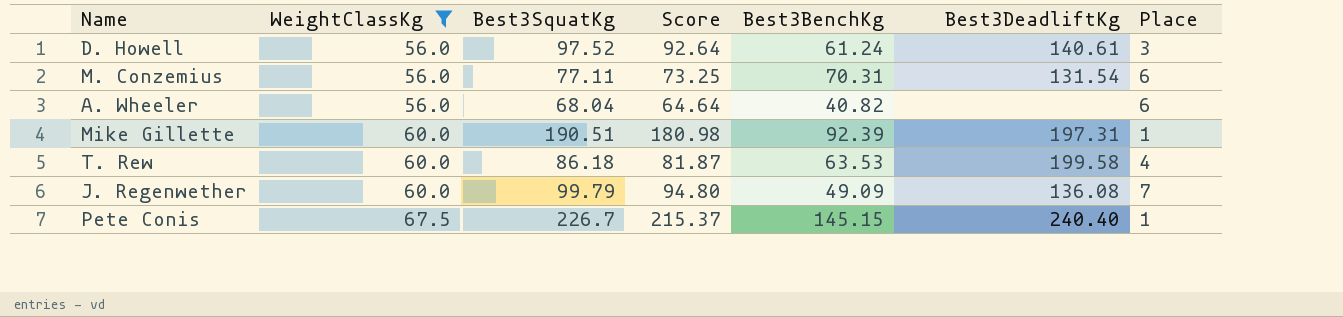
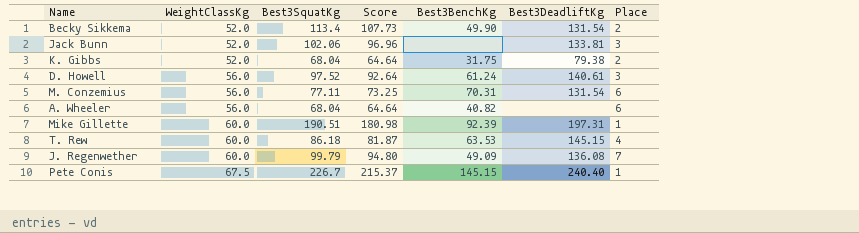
filter: WeightClassKg != 52.0 -> none
T. Rew | Best3DeadliftKg: 199.58 -> 145.15

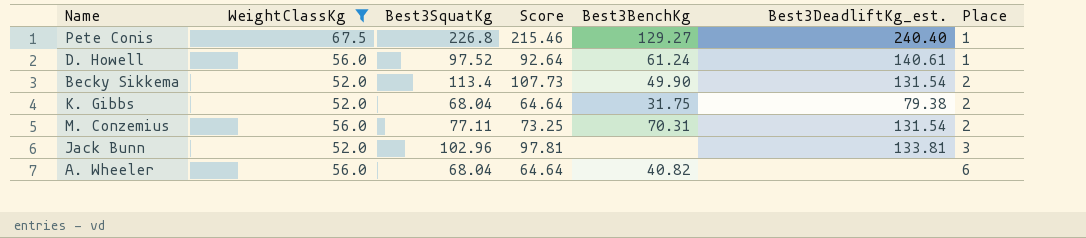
filter: none -> WeightClassKg != 60.0
row order: WeightClassKg ascending -> Place ascending
column name: Best3DeadliftKg -> Best3DeadliftKg_est.
Pete Conis | Best3SquatKg: 226.7 -> 226.8
Pete Conis | Score: 215.37 -> 215.46
Pete Conis | Best3BenchKg: 145.15 -> 129.27
D. Howell | Place: 3 -> 1
M. Conzemius | Place: 6 -> 2
Jack Bunn | Best3SquatKg: 102.06 -> 102.96
Jack Bunn | Score: 96.96 -> 97.81

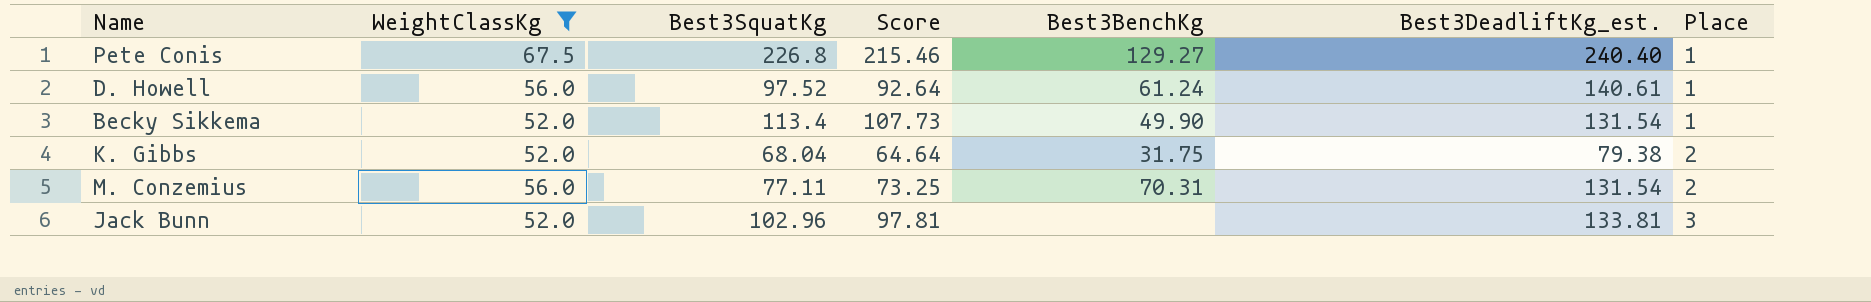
row A. Wheeler: 56.0 | 68.04 | 64.64 | 40.82 | none | 6 -> none
Becky Sikkema | Place: 2 -> 1

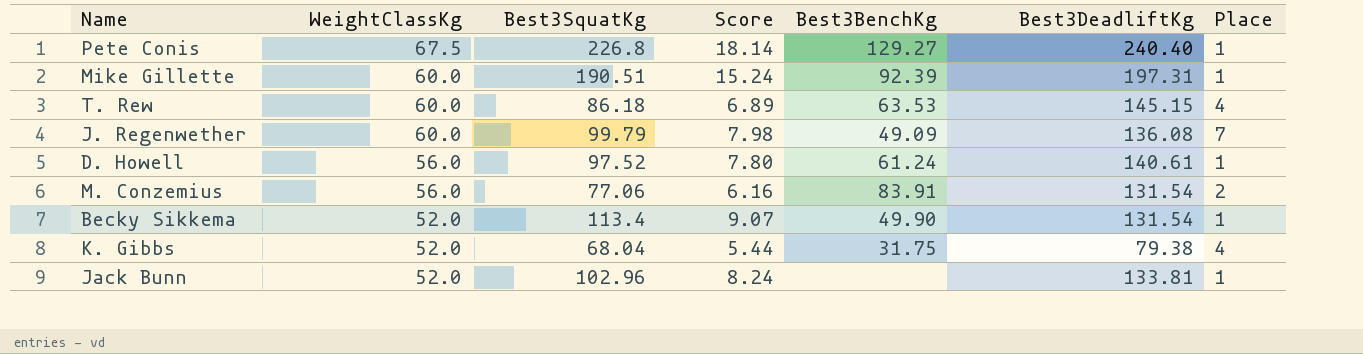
filter: WeightClassKg != 60.0 -> none
row order: Place ascending -> WeightClassKg descending
column Score | formula: [Best3SquatKg] * 0.95 -> [Best3SquatKg] * 0.08
column name: Best3DeadliftKg_est. -> Best3DeadliftKg
M. Conzemius | Best3SquatKg: 77.11 -> 77.06
M. Conzemius | Best3BenchKg: 70.31 -> 83.91
K. Gibbs | Place: 2 -> 4
Jack Bunn | Place: 3 -> 1

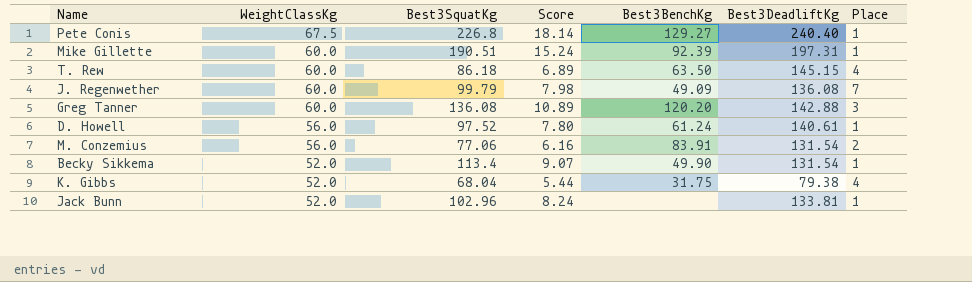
T. Rew | Best3BenchKg: 63.53 -> 63.50
row Greg Tanner: none -> 60.0 | 136.08 | 10.89 | 120.20 | 142.88 | 3

